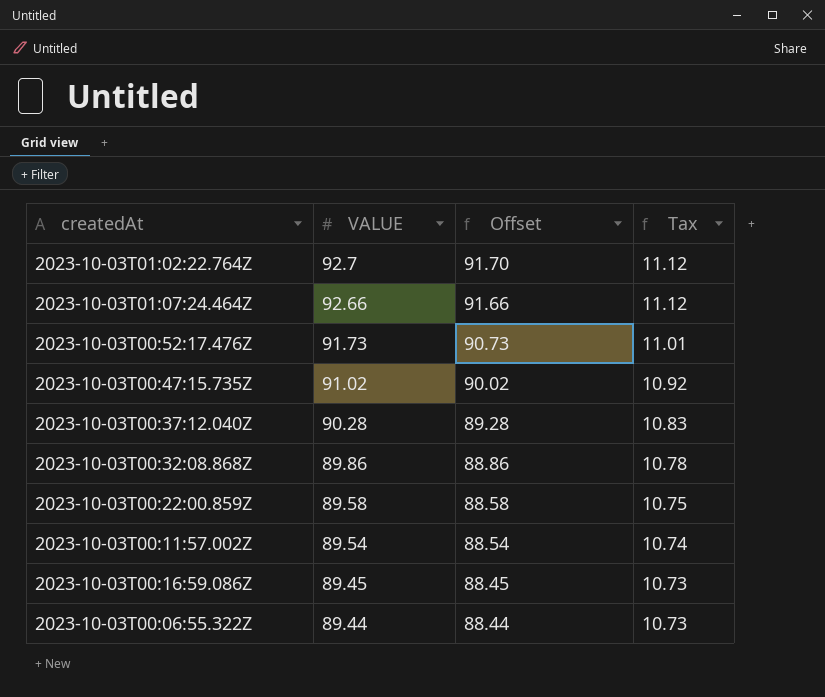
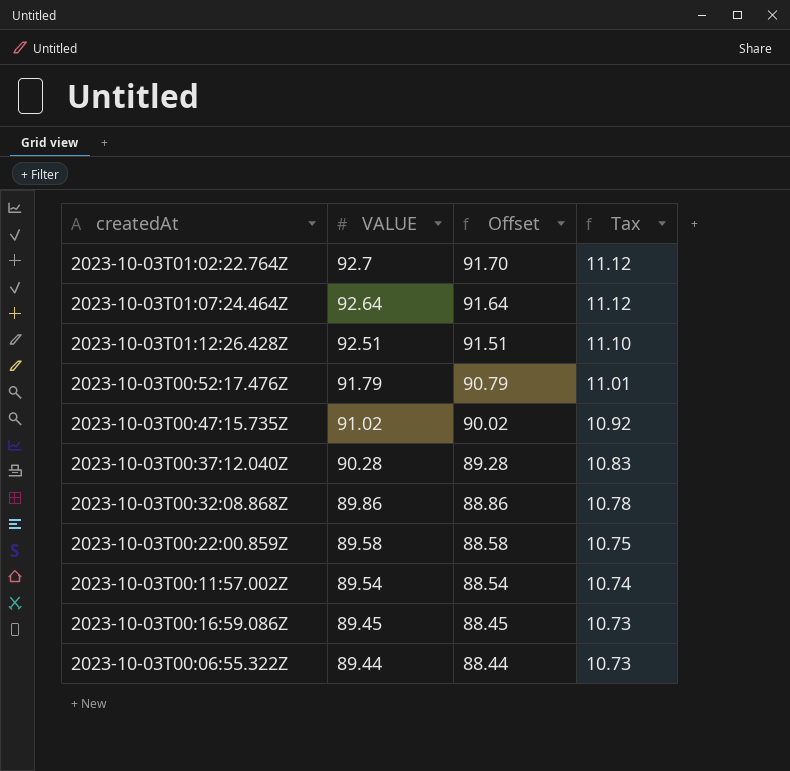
2023-10-03T01:07:24.464Z | VALUE: 92.66 -> 92.64
2023-10-03T01:07:24.464Z | Offset: 91.66 -> 91.64
row 2023-10-03T01:12:26.428Z: none -> 92.51 | 91.51 | 11.10
2023-10-03T00:52:17.476Z | VALUE: 91.73 -> 91.79
2023-10-03T00:52:17.476Z | Offset: 90.73 -> 90.79

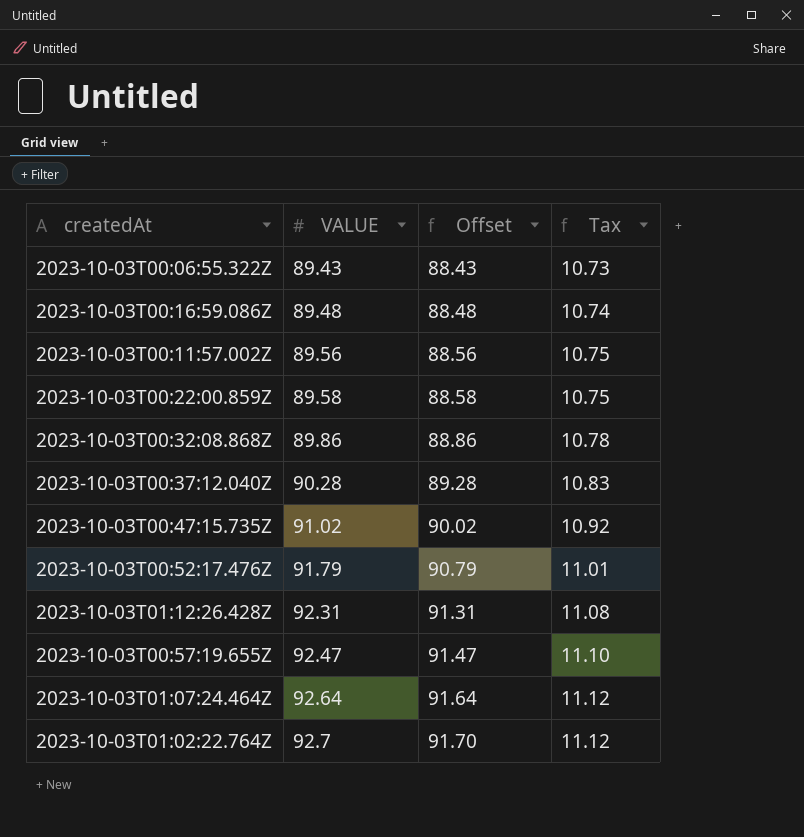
row order: VALUE descending -> VALUE ascending
2023-10-03T00:06:55.322Z | VALUE: 89.44 -> 89.43
2023-10-03T00:06:55.322Z | Offset: 88.44 -> 88.43
2023-10-03T00:16:59.086Z | VALUE: 89.45 -> 89.48
2023-10-03T00:16:59.086Z | Offset: 88.45 -> 88.48
2023-10-03T00:16:59.086Z | Tax: 10.73 -> 10.74
2023-10-03T00:11:57.002Z | VALUE: 89.54 -> 89.56
2023-10-03T00:11:57.002Z | Offset: 88.54 -> 88.56
2023-10-03T00:11:57.002Z | Tax: 10.74 -> 10.75
2023-10-03T01:12:26.428Z | VALUE: 92.51 -> 92.31
2023-10-03T01:12:26.428Z | Offset: 91.51 -> 91.31
2023-10-03T01:12:26.428Z | Tax: 11.10 -> 11.08
row 2023-10-03T00:57:19.655Z: none -> 92.47 | 91.47 | 11.10

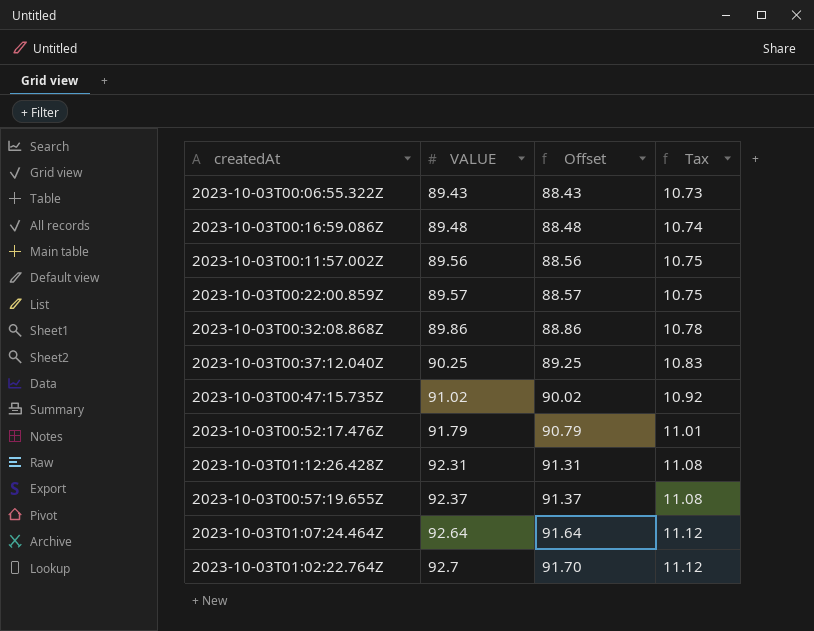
2023-10-03T00:22:00.859Z | VALUE: 89.58 -> 89.57
2023-10-03T00:22:00.859Z | Offset: 88.58 -> 88.57
2023-10-03T00:37:12.040Z | VALUE: 90.28 -> 90.25
2023-10-03T00:37:12.040Z | Offset: 89.28 -> 89.25
2023-10-03T00:57:19.655Z | VALUE: 92.47 -> 92.37
2023-10-03T00:57:19.655Z | Offset: 91.47 -> 91.37
2023-10-03T00:57:19.655Z | Tax: 11.10 -> 11.08

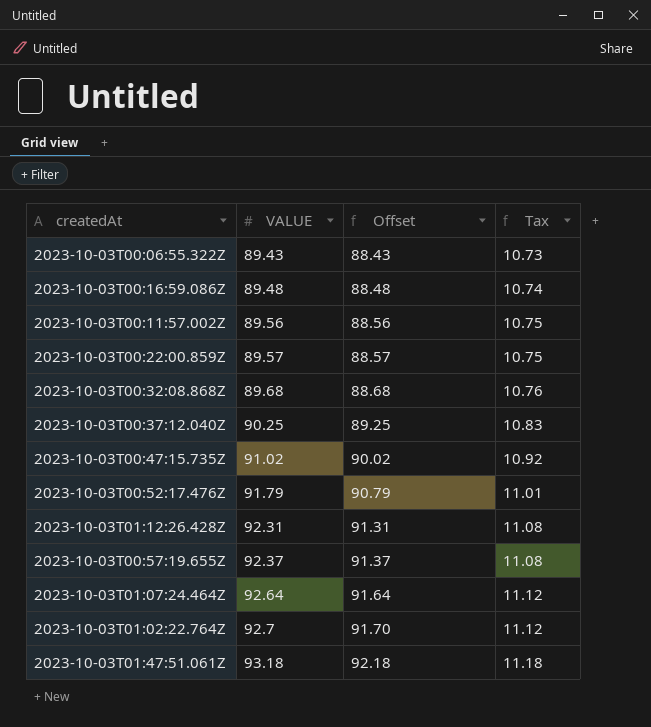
2023-10-03T00:32:08.868Z | VALUE: 89.86 -> 89.68
2023-10-03T00:32:08.868Z | Offset: 88.86 -> 88.68
2023-10-03T00:32:08.868Z | Tax: 10.78 -> 10.76
row 2023-10-03T01:47:51.061Z: none -> 93.18 | 92.18 | 11.18

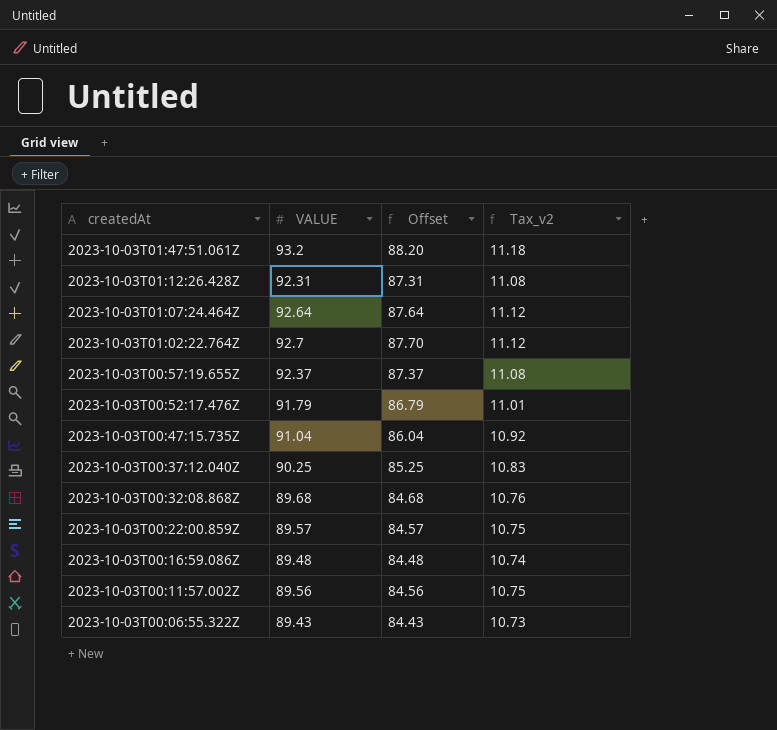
row order: VALUE ascending -> createdAt descending
column Offset | formula: [VALUE] - 1 -> [VALUE] - 5
column name: Tax -> Tax_v2
2023-10-03T01:47:51.061Z | VALUE: 93.18 -> 93.2
2023-10-03T00:47:15.735Z | VALUE: 91.02 -> 91.04

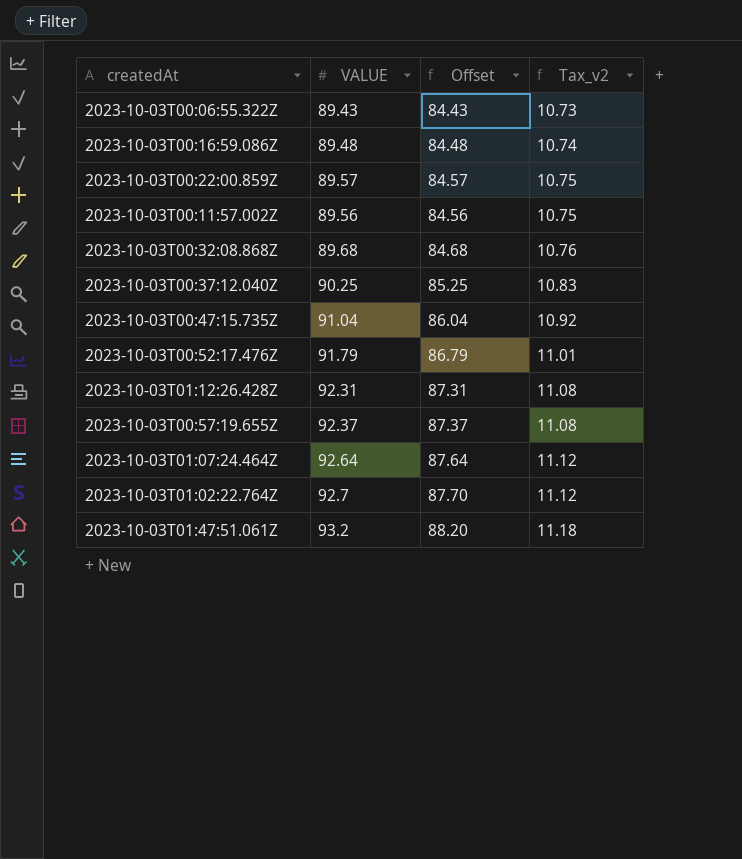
row order: createdAt descending -> Tax_v2 ascending

